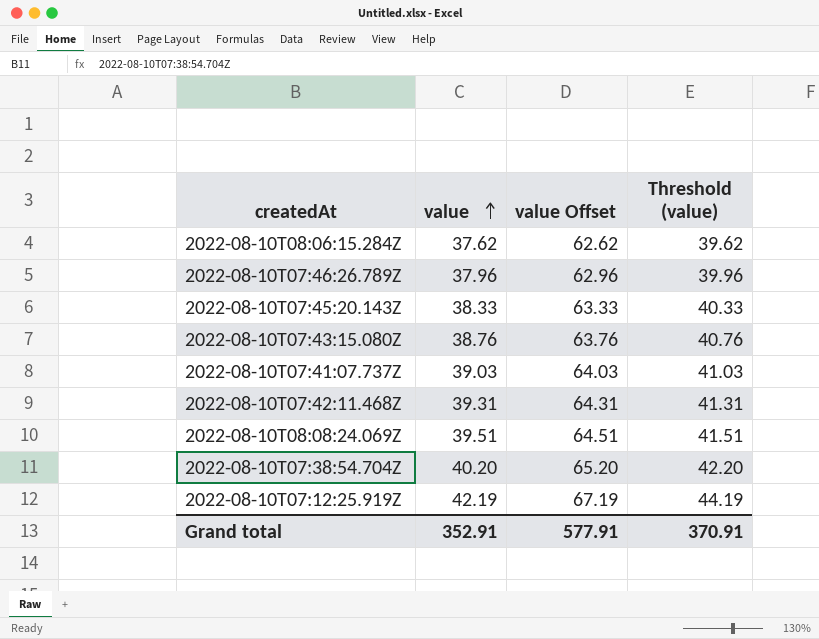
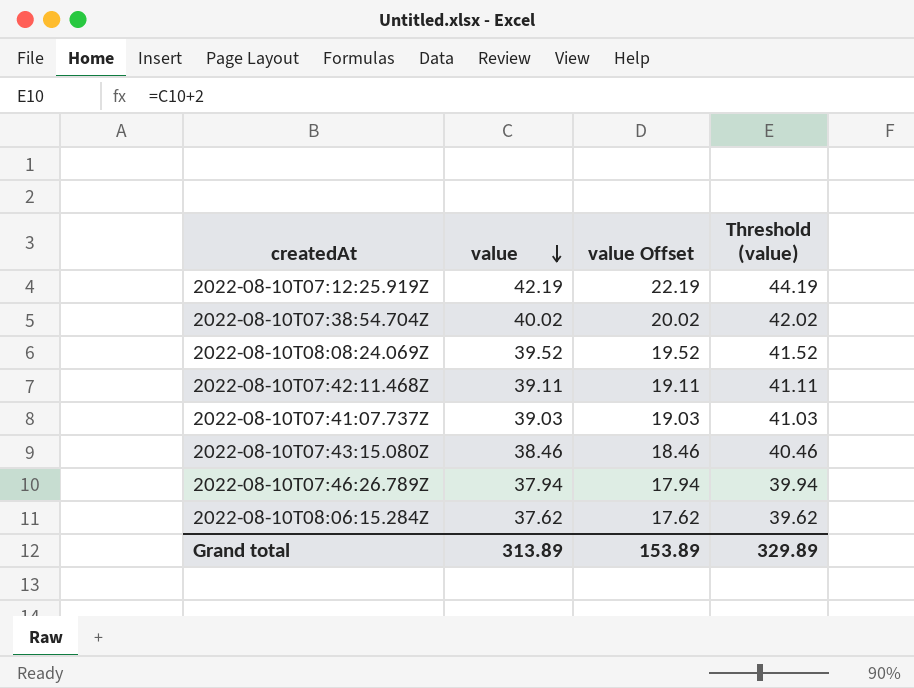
row order: value ascending -> value descending
column value Offset | formula: [value] + 25 -> [value] - 20
row 2022-08-10T07:45:20.143Z: 38.33 | 63.33 | 40.33 -> none
2022-08-10T07:38:54.704Z | value: 40.20 -> 40.02
2022-08-10T07:38:54.704Z | Threshold (value): 42.20 -> 42.02
2022-08-10T08:08:24.069Z | value: 39.51 -> 39.52
2022-08-10T08:08:24.069Z | Threshold (value): 41.51 -> 41.52
2022-08-10T07:42:11.468Z | value: 39.31 -> 39.11
2022-08-10T07:42:11.468Z | Threshold (value): 41.31 -> 41.11
2022-08-10T07:43:15.080Z | value: 38.76 -> 38.46
2022-08-10T07:43:15.080Z | Threshold (value): 40.76 -> 40.46
2022-08-10T07:46:26.789Z | value: 37.96 -> 37.94
2022-08-10T07:46:26.789Z | Threshold (value): 39.96 -> 39.94
Grand total | value: 352.91 -> 313.89
Grand total | value Offset: 577.91 -> 153.89
Grand total | Threshold (value): 370.91 -> 329.89

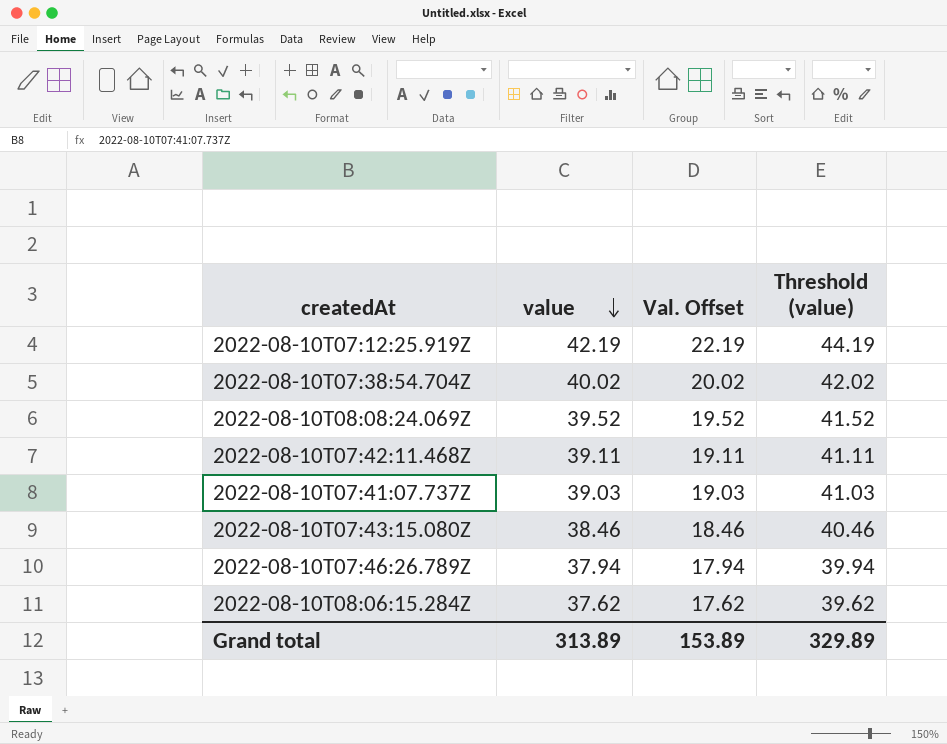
column name: value Offset -> Val. Offset

